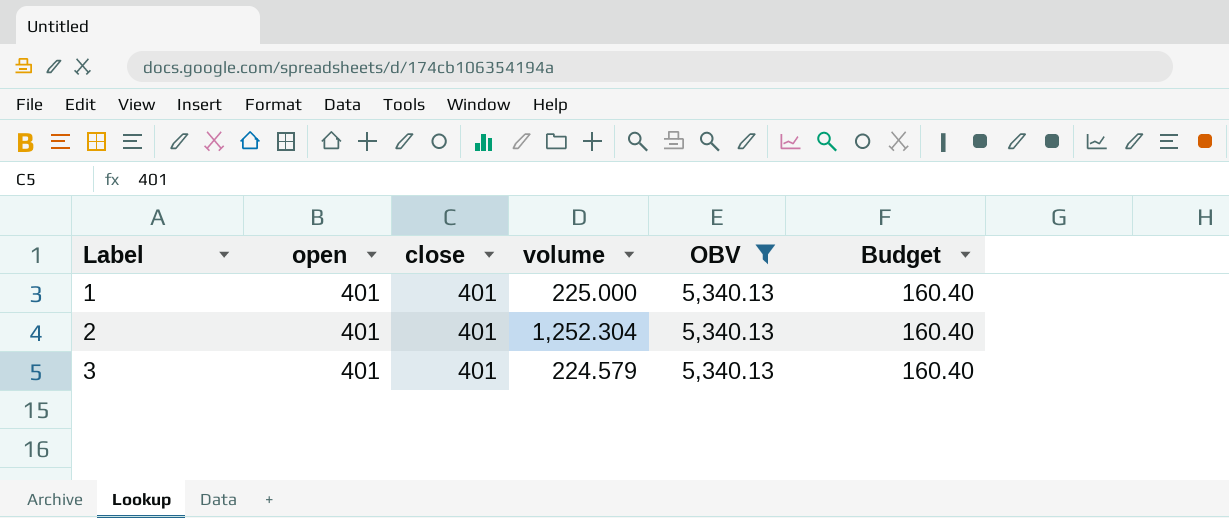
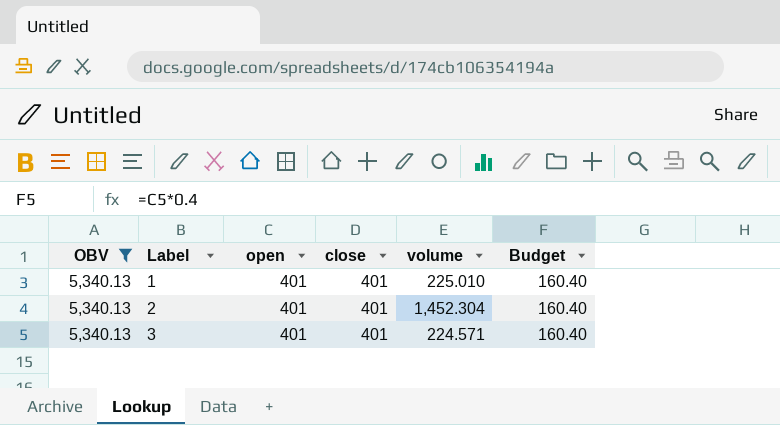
column OBV | position: 5 -> 1
1 | volume: 225.000 -> 225.010
2 | volume: 1,252.304 -> 1,452.304
3 | volume: 224.579 -> 224.571

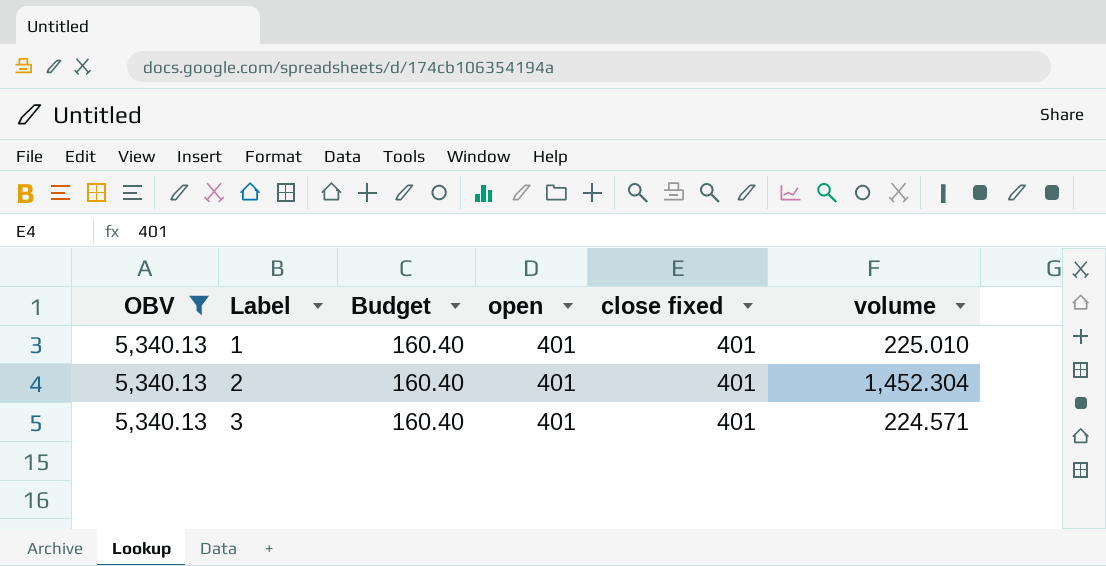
column Budget | position: 6 -> 3
column name: close -> close fixed

